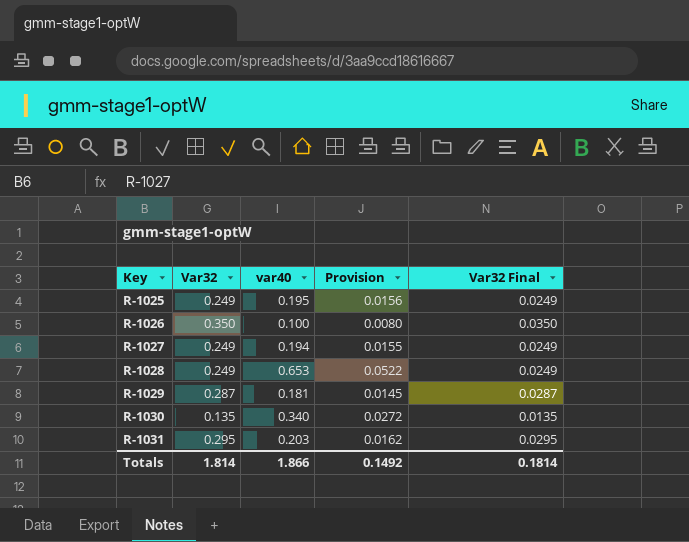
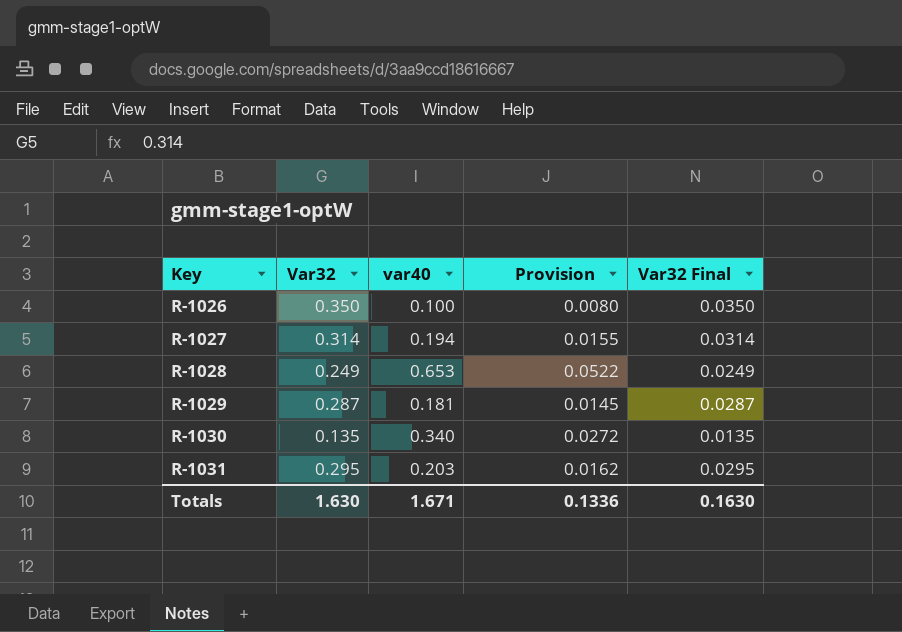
row R-1025: 0.249 | 0.195 | 0.0156 | 0.0249 -> none
R-1027 | Var32: 0.249 -> 0.314
R-1027 | Var32 Final: 0.0249 -> 0.0314
Totals | Var32: 1.814 -> 1.630
Totals | var40: 1.866 -> 1.671
Totals | Provision: 0.1492 -> 0.1336
Totals | Var32 Final: 0.1814 -> 0.1630

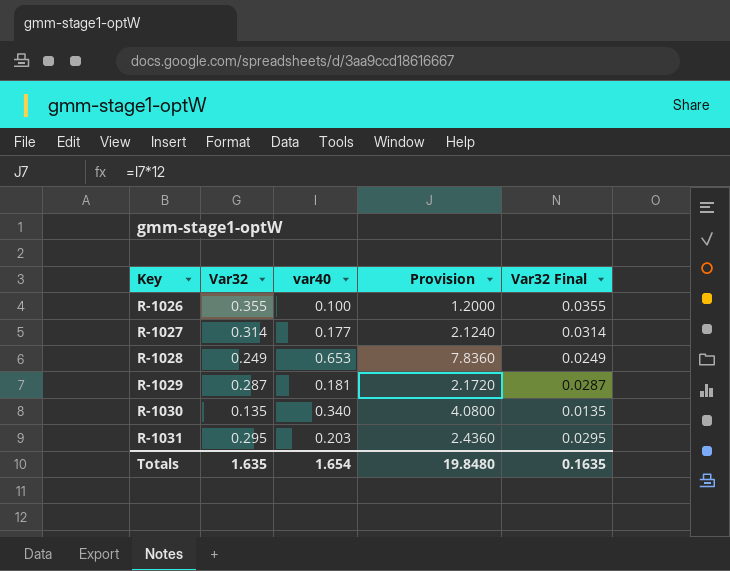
column Provision | formula: [var40] * 0.08 -> [var40] * 12
R-1026 | Var32: 0.350 -> 0.355
R-1026 | Var32 Final: 0.0350 -> 0.0355
R-1027 | var40: 0.194 -> 0.177
Totals | Var32: 1.630 -> 1.635
Totals | var40: 1.671 -> 1.654
Totals | Provision: 0.1336 -> 19.8480
Totals | Var32 Final: 0.1630 -> 0.1635

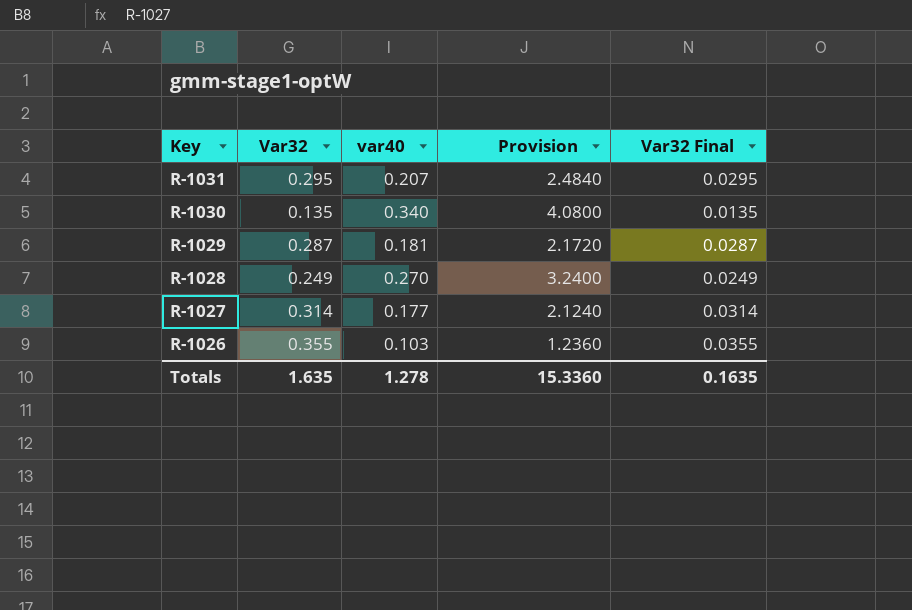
row order: Key ascending -> Key descending
R-1031 | var40: 0.203 -> 0.207
R-1031 | Provision: 2.4360 -> 2.4840
R-1028 | var40: 0.653 -> 0.270
R-1028 | Provision: 7.8360 -> 3.2400
R-1026 | var40: 0.100 -> 0.103
R-1026 | Provision: 1.2000 -> 1.2360
Totals | var40: 1.654 -> 1.278
Totals | Provision: 19.8480 -> 15.3360

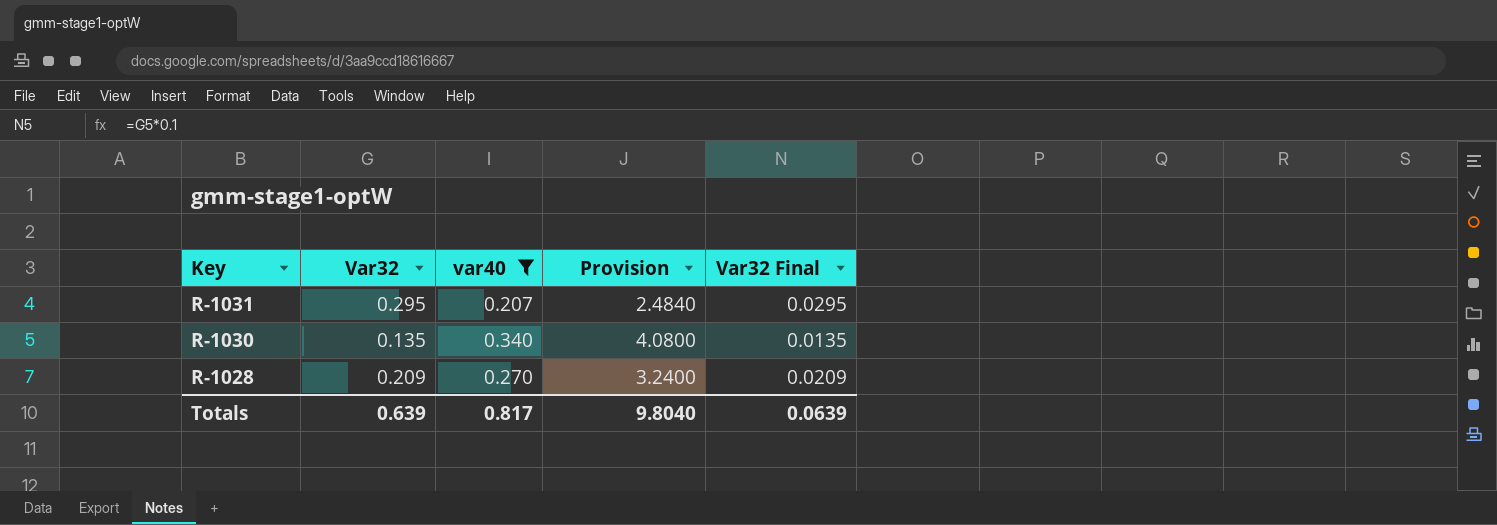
filter: none -> var40 >= 0.207
R-1028 | Var32: 0.249 -> 0.209
R-1028 | Var32 Final: 0.0249 -> 0.0209
Totals | Var32: 1.635 -> 0.639
Totals | var40: 1.278 -> 0.817
Totals | Provision: 15.3360 -> 9.8040
Totals | Var32 Final: 0.1635 -> 0.0639

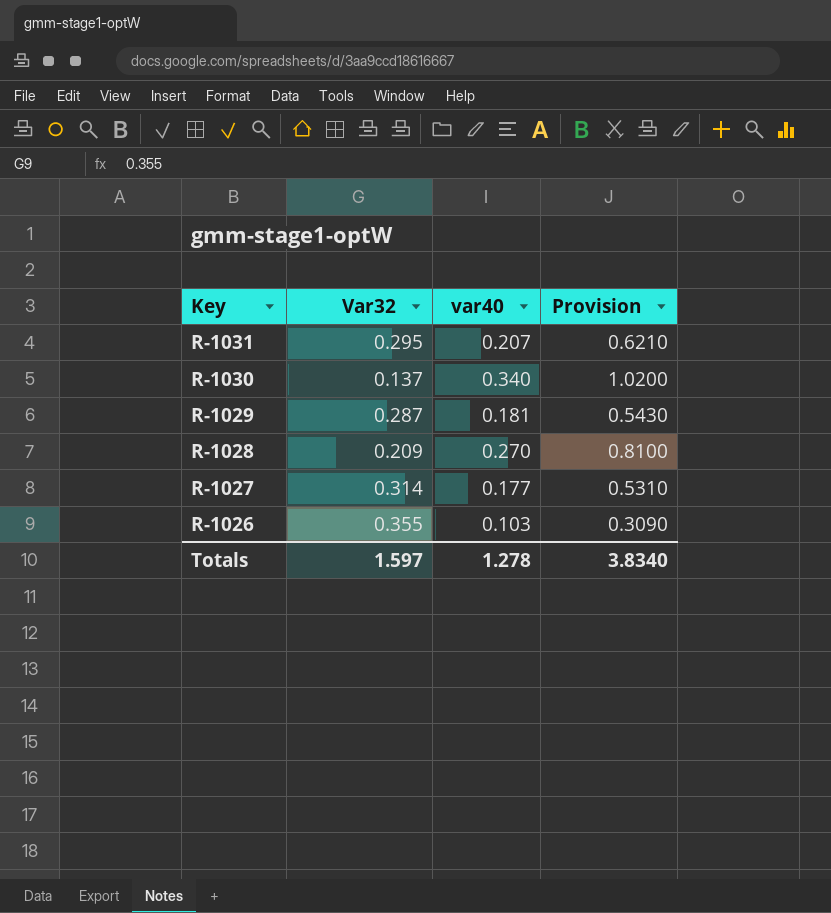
filter: var40 >= 0.207 -> none
column Var32 Final | formula: [Var32] * 0.1 -> none
column Provision | formula: [var40] * 12 -> [var40] * 3
R-1030 | Var32: 0.135 -> 0.137
Totals | Var32: 0.639 -> 1.597
Totals | var40: 0.817 -> 1.278
Totals | Provision: 9.8040 -> 3.8340

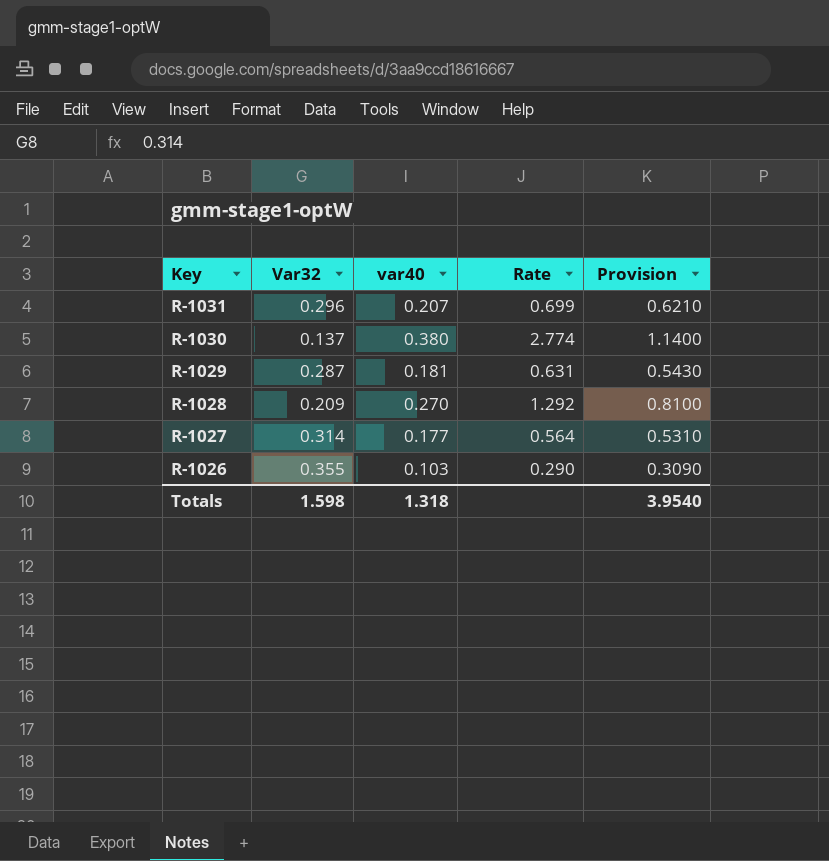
column Rate | formula: none -> [var40] / [Var32]
R-1031 | Var32: 0.295 -> 0.296
R-1030 | var40: 0.340 -> 0.380
R-1030 | Provision: 1.0200 -> 1.1400
Totals | Var32: 1.597 -> 1.598
Totals | var40: 1.278 -> 1.318
Totals | Provision: 3.8340 -> 3.9540

